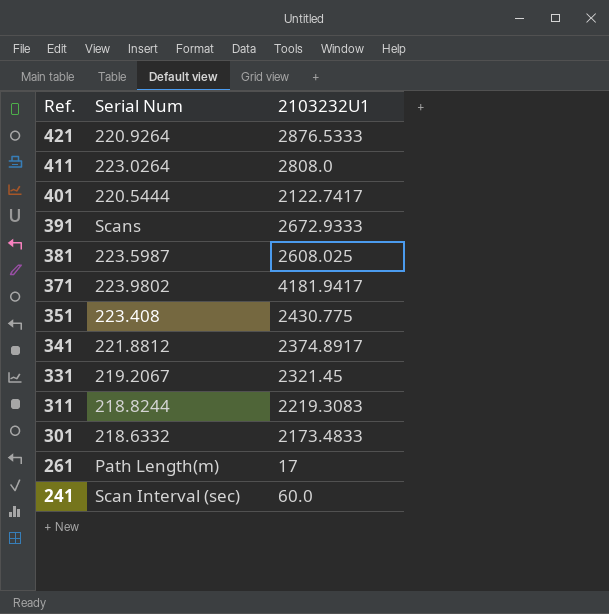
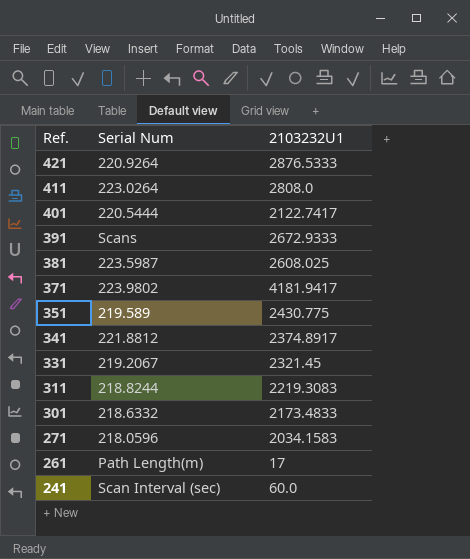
351 | Serial Num: 223.408 -> 219.589
row 271: none -> 218.0596 | 2034.1583

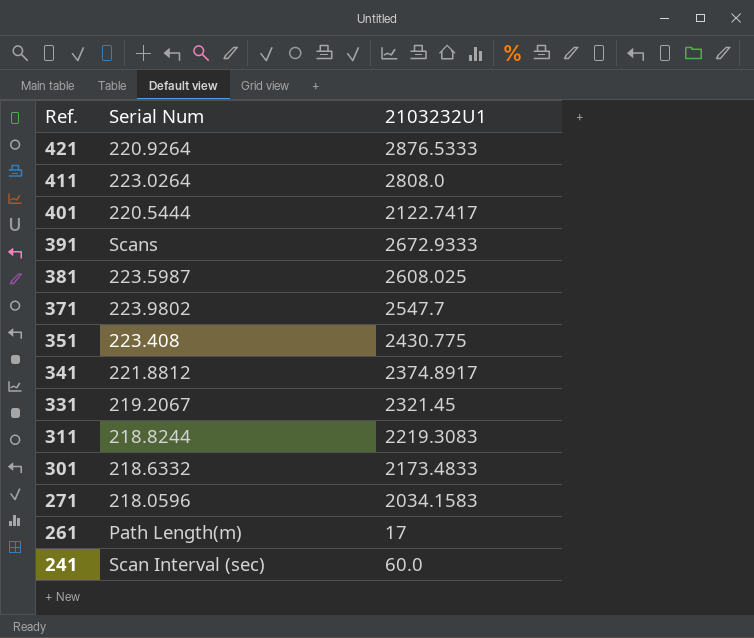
371 | 2103232U1: 4181.9417 -> 2547.7
351 | Serial Num: 219.589 -> 223.408

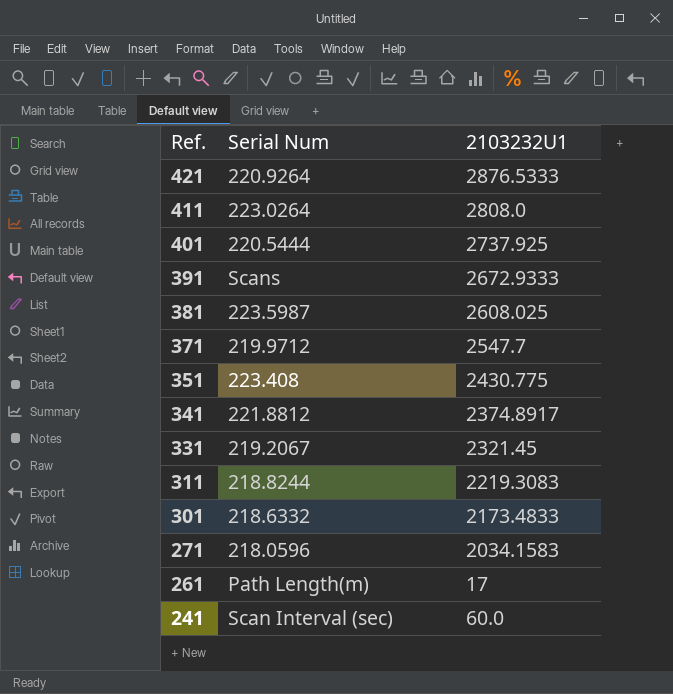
401 | 2103232U1: 2122.7417 -> 2737.925
371 | Serial Num: 223.9802 -> 219.9712

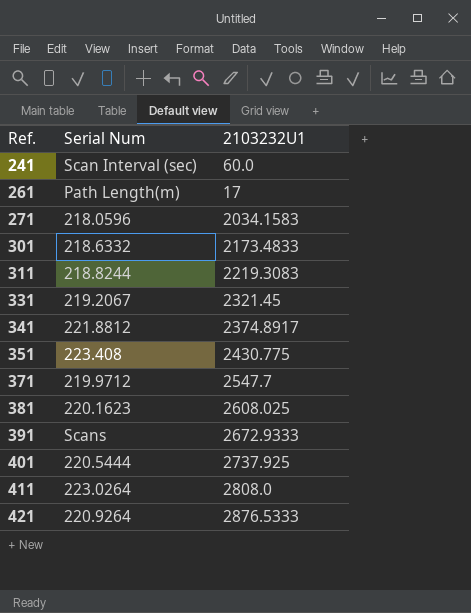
row order: Ref. descending -> Ref. ascending
381 | Serial Num: 223.5987 -> 220.1623

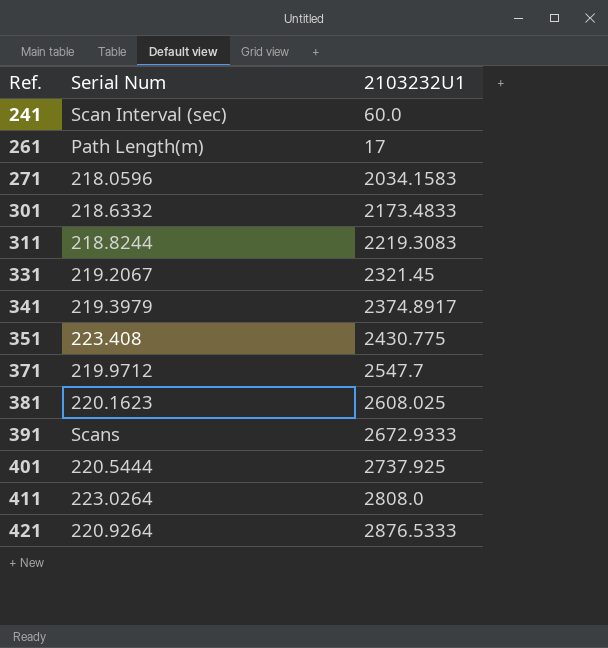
341 | Serial Num: 221.8812 -> 219.3979

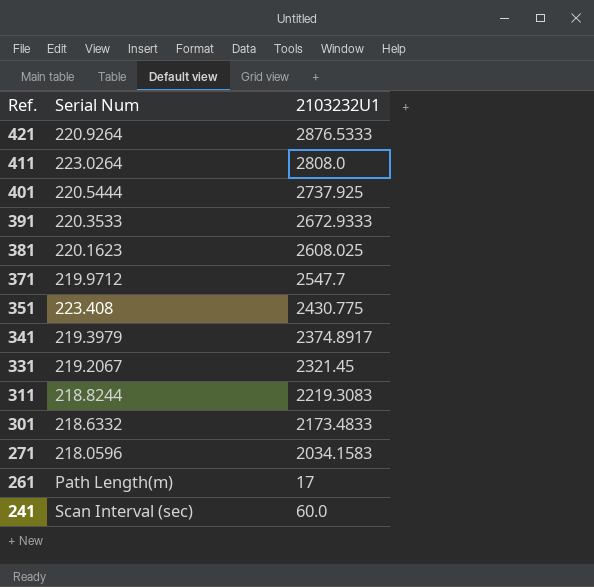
row order: Ref. ascending -> Ref. descending
391 | Serial Num: Scans -> 220.3533

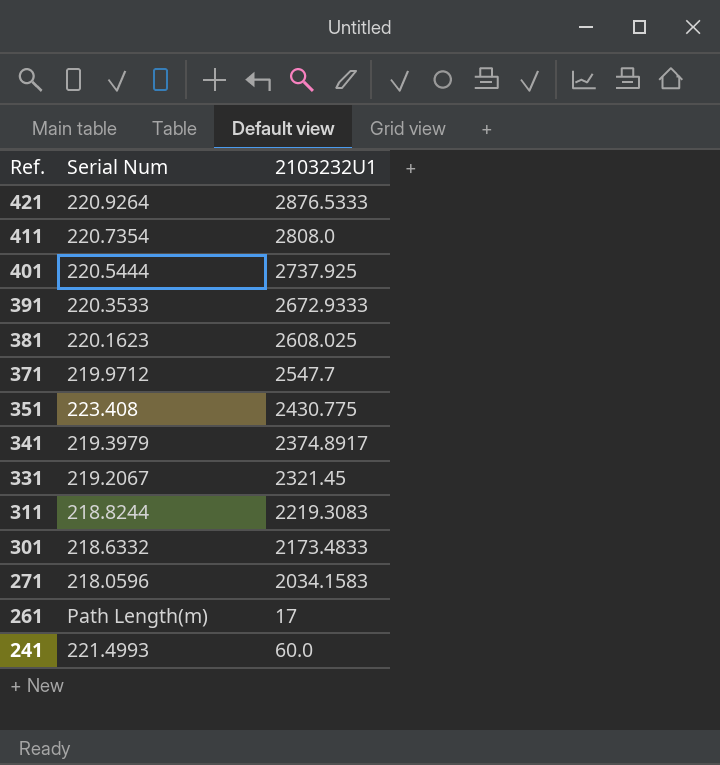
411 | Serial Num: 223.0264 -> 220.7354
241 | Serial Num: Scan Interval (sec) -> 221.4993

